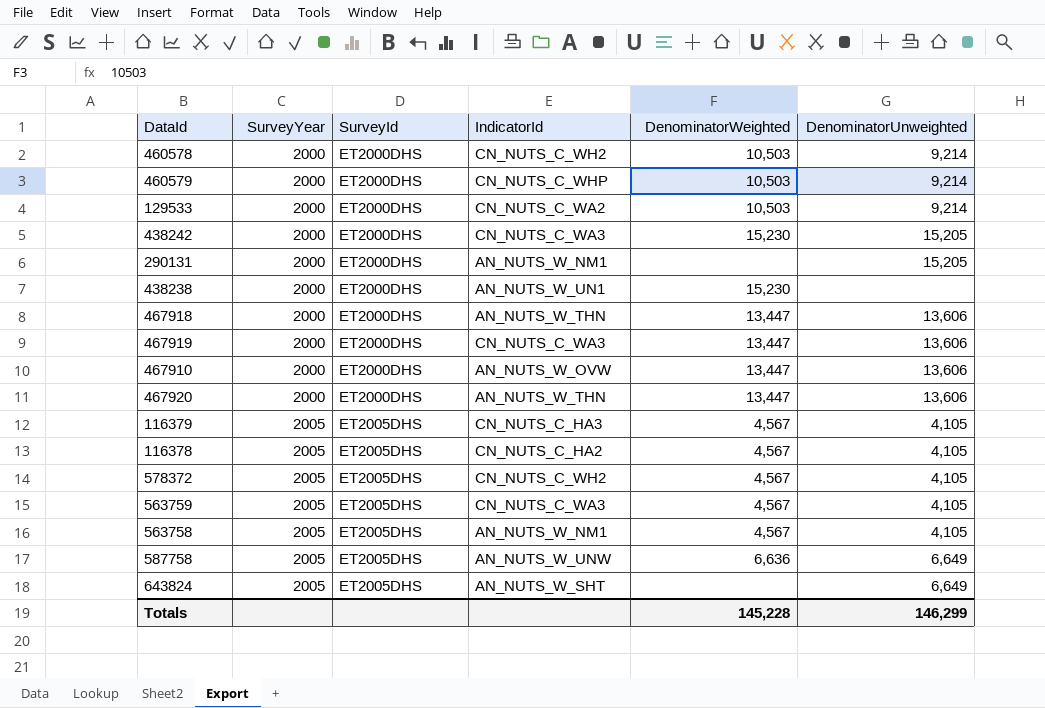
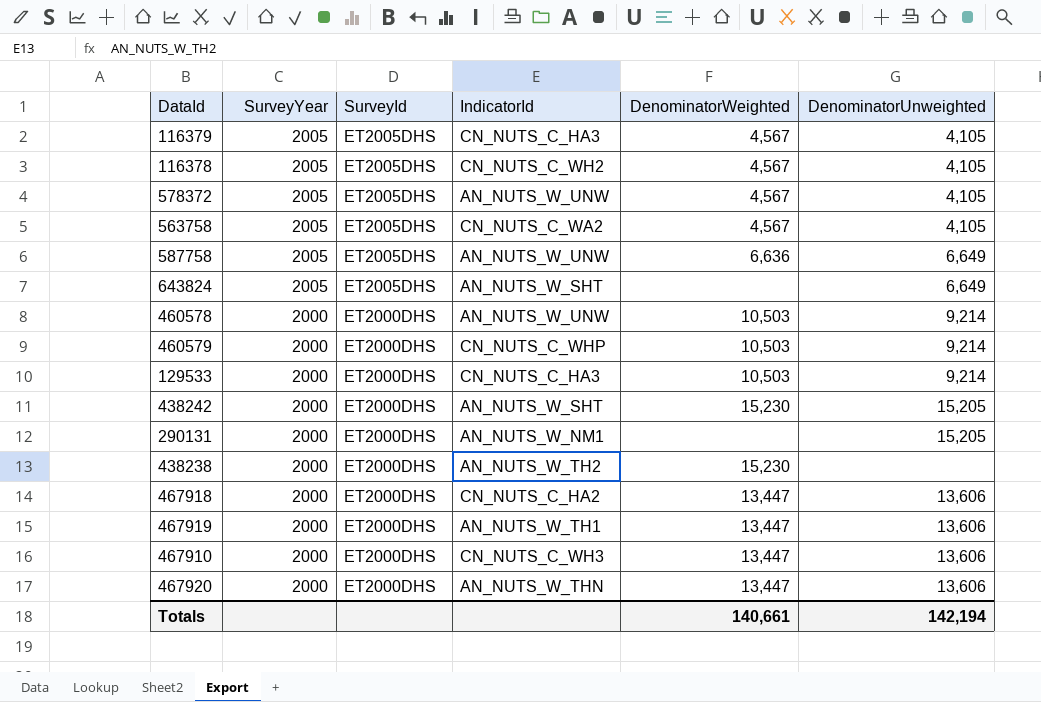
row order: SurveyYear ascending -> SurveyYear descending
row 563759: 2005 | ET2005DHS | CN_NUTS_C_WA3 | 4,567 | 4,105 -> none
116378 | IndicatorId: CN_NUTS_C_HA2 -> CN_NUTS_C_WH2
578372 | IndicatorId: CN_NUTS_C_WH2 -> AN_NUTS_W_UNW
563758 | IndicatorId: AN_NUTS_W_NM1 -> CN_NUTS_C_WA2
460578 | IndicatorId: CN_NUTS_C_WH2 -> AN_NUTS_W_UNW
129533 | IndicatorId: CN_NUTS_C_WA2 -> CN_NUTS_C_HA3
438242 | IndicatorId: CN_NUTS_C_WA3 -> AN_NUTS_W_SHT
438238 | IndicatorId: AN_NUTS_W_UN1 -> AN_NUTS_W_TH2
467918 | IndicatorId: AN_NUTS_W_THN -> CN_NUTS_C_HA2
467919 | IndicatorId: CN_NUTS_C_WA3 -> AN_NUTS_W_TH1
467910 | IndicatorId: AN_NUTS_W_OVW -> CN_NUTS_C_WH3
Totals | DenominatorWeighted: 145,228 -> 140,661
Totals | DenominatorUnweighted: 146,299 -> 142,194

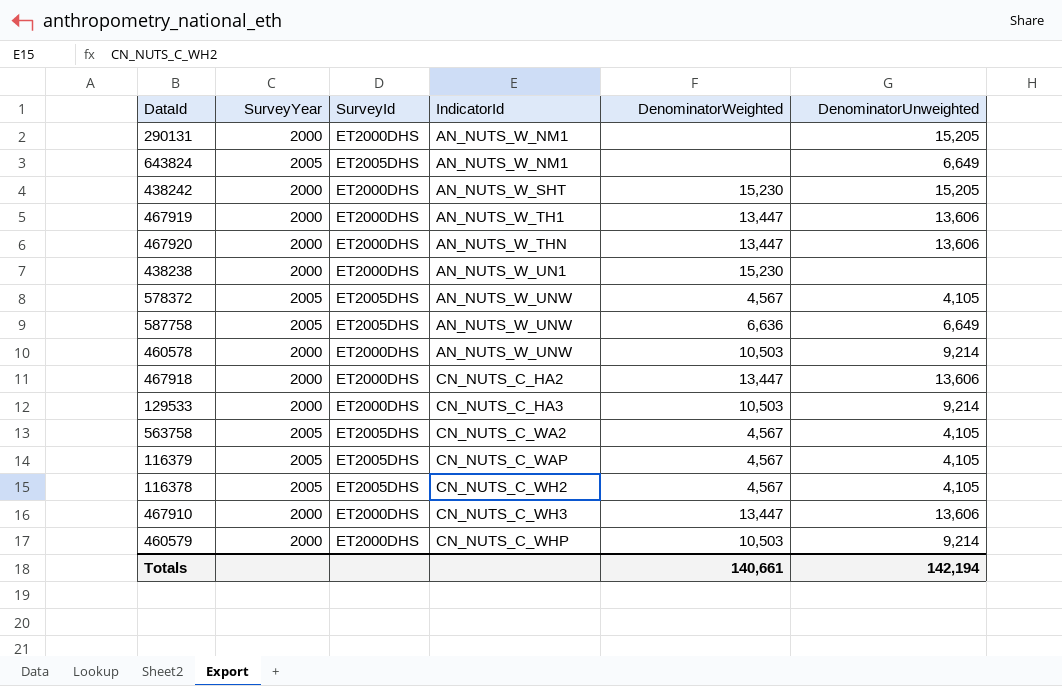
row order: SurveyYear descending -> IndicatorId ascending
643824 | IndicatorId: AN_NUTS_W_SHT -> AN_NUTS_W_NM1
438238 | IndicatorId: AN_NUTS_W_TH2 -> AN_NUTS_W_UN1
116379 | IndicatorId: CN_NUTS_C_HA3 -> CN_NUTS_C_WAP

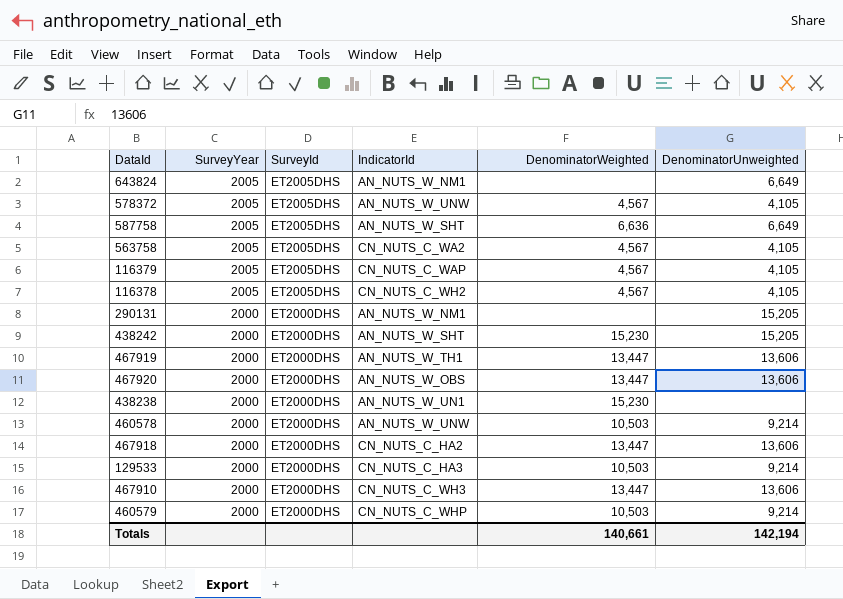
row order: IndicatorId ascending -> SurveyYear descending
587758 | IndicatorId: AN_NUTS_W_UNW -> AN_NUTS_W_SHT
467920 | IndicatorId: AN_NUTS_W_THN -> AN_NUTS_W_OBS

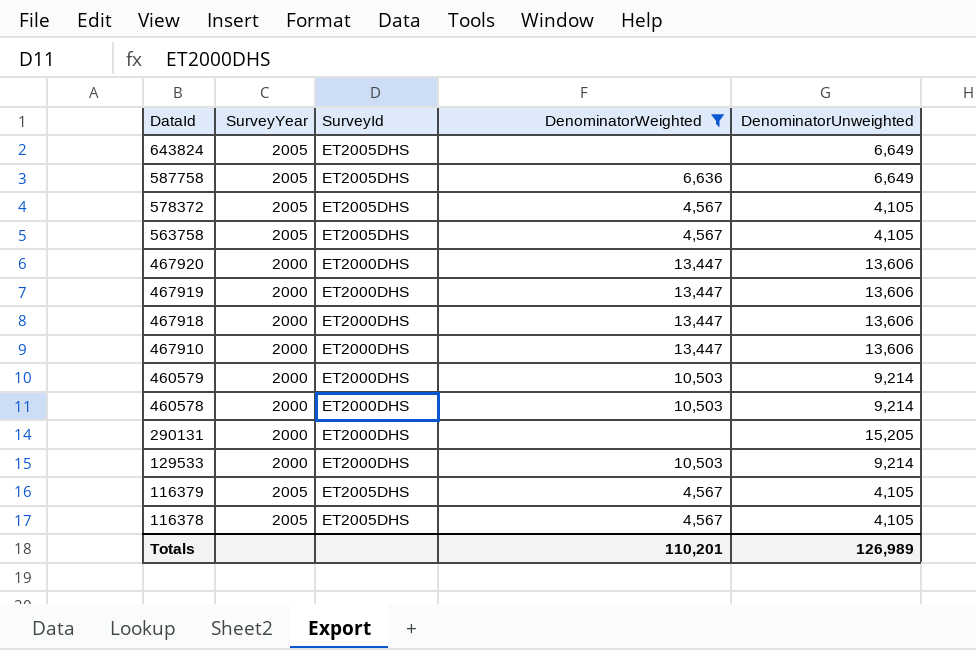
filter: none -> DenominatorWeighted != 15,230
row order: SurveyYear descending -> DataId descending
column IndicatorId | position: 4 -> none
Totals | DenominatorWeighted: 140,661 -> 110,201
Totals | DenominatorUnweighted: 142,194 -> 126,989

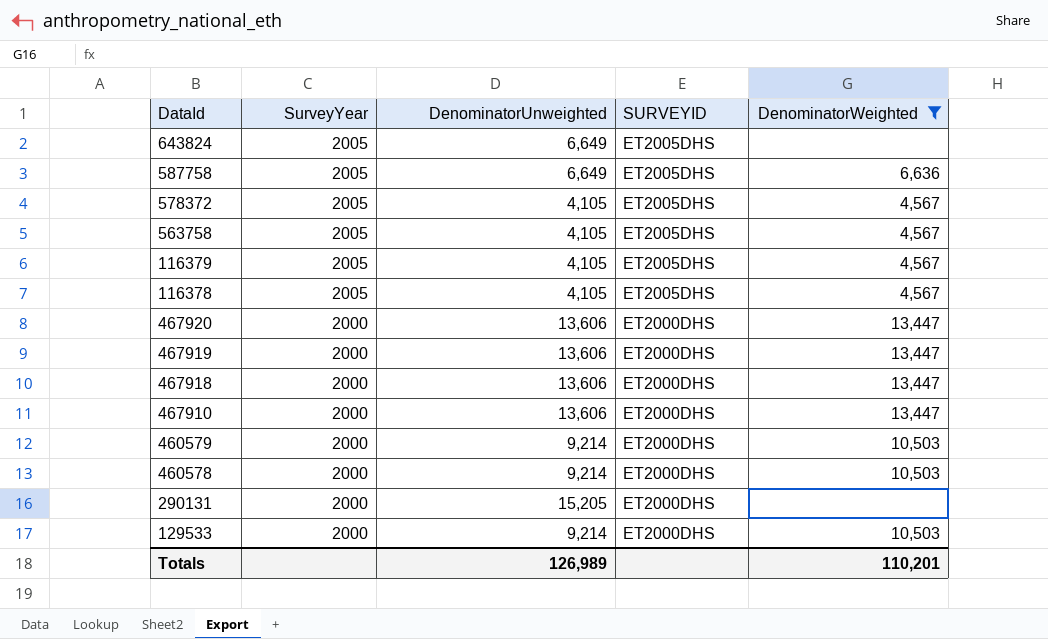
row order: DataId descending -> SurveyYear descending
column DenominatorUnweighted | position: 5 -> 3
column name: SurveyId -> SURVEYID

